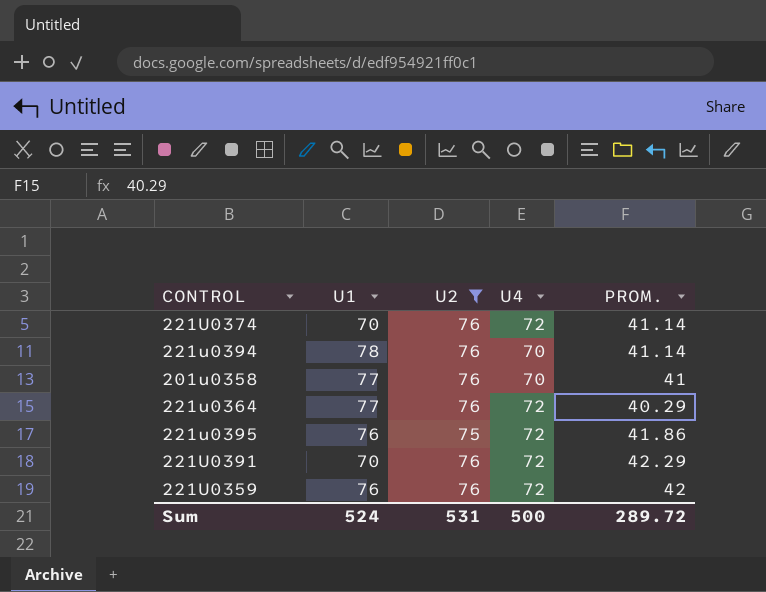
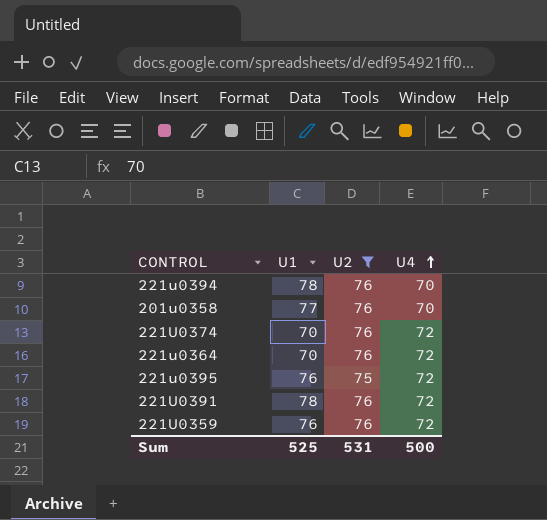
row order: none -> U4 ascending
column PROM. | position: 5 -> none
221u0364 | U1: 77 -> 70
221U0391 | U1: 70 -> 78
Sum | U1: 524 -> 525

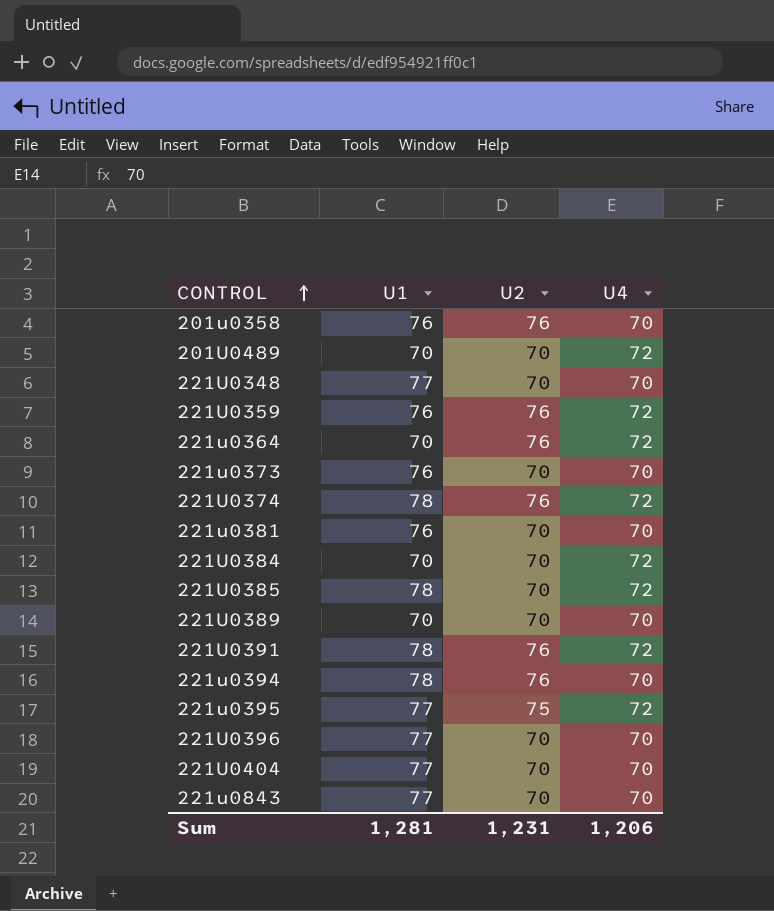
filter: U2 != 70 -> none
row order: U4 ascending -> CONTROL ascending
201u0358 | U1: 77 -> 76
221U0374 | U1: 70 -> 78
221u0395 | U1: 76 -> 77
Sum | U1: 525 -> 1,281
Sum | U2: 531 -> 1,231
Sum | U4: 500 -> 1,206

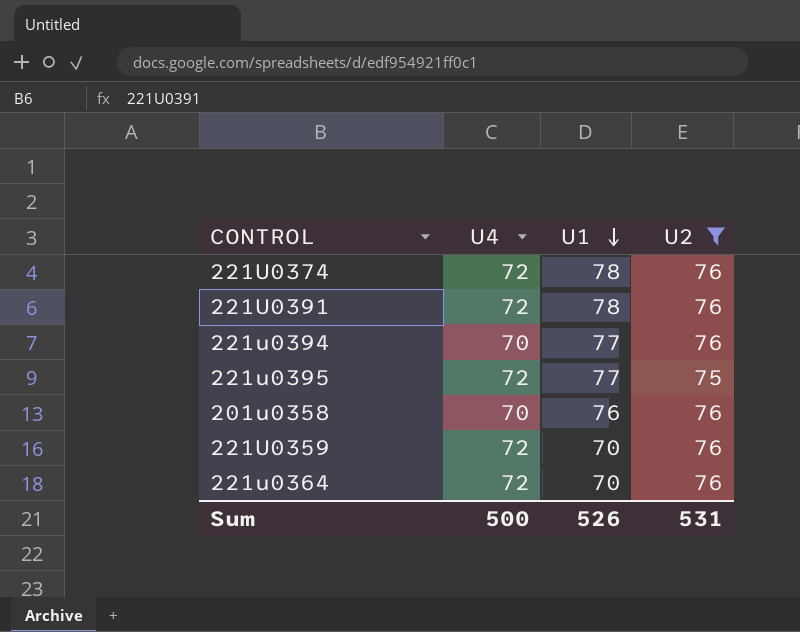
filter: none -> U2 != 70
row order: CONTROL ascending -> U1 descending
column U4 | position: 4 -> 2
221u0394 | U1: 78 -> 77
221U0359 | U1: 76 -> 70
Sum | U4: 1,206 -> 500
Sum | U1: 1,281 -> 526
Sum | U2: 1,231 -> 531

